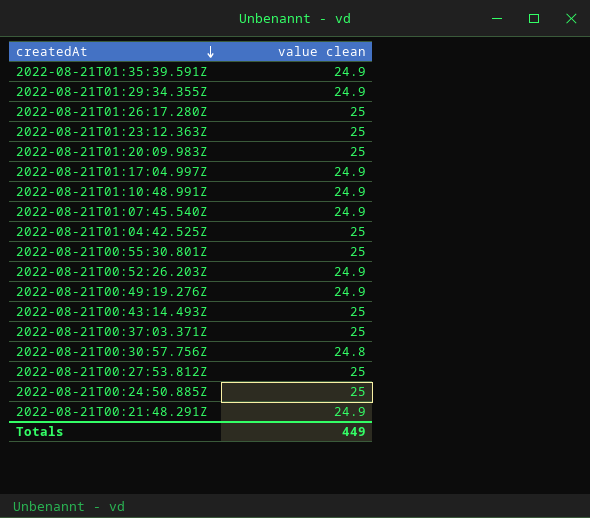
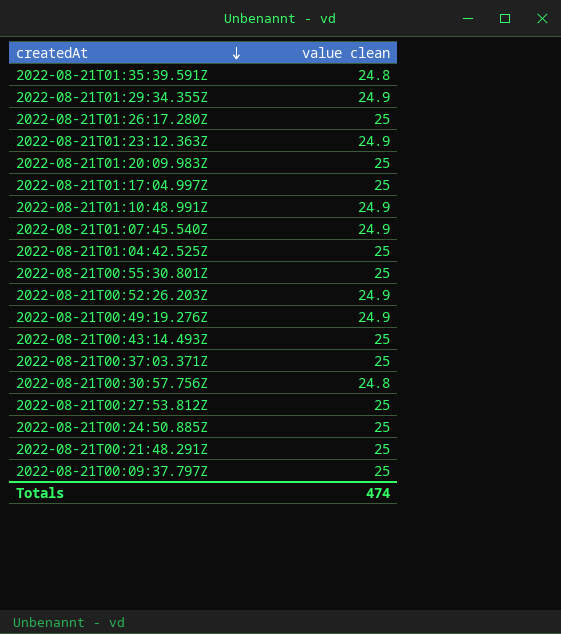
2022-08-21T01:35:39.591Z | value clean: 24.9 -> 24.8
2022-08-21T01:23:12.363Z | value clean: 25 -> 24.9
2022-08-21T01:17:04.997Z | value clean: 24.9 -> 25
2022-08-21T00:21:48.291Z | value clean: 24.9 -> 25
row 2022-08-21T00:09:37.797Z: none -> 25
Totals | value clean: 449 -> 474

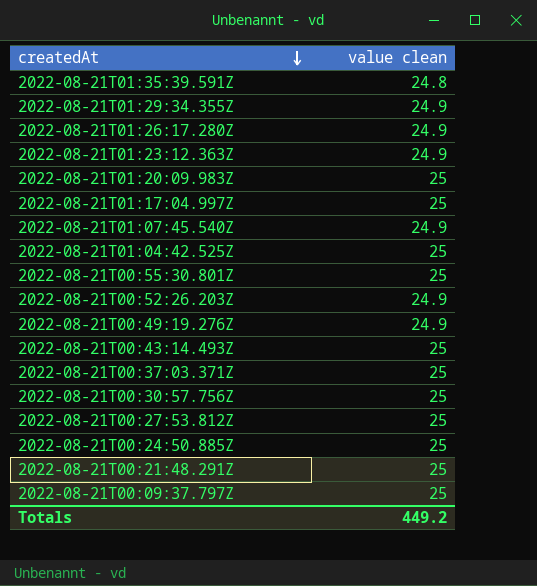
row 2022-08-21T01:10:48.991Z: 24.9 -> none
2022-08-21T01:26:17.280Z | value clean: 25 -> 24.9
2022-08-21T00:30:57.756Z | value clean: 24.8 -> 25
Totals | value clean: 474 -> 449.2

